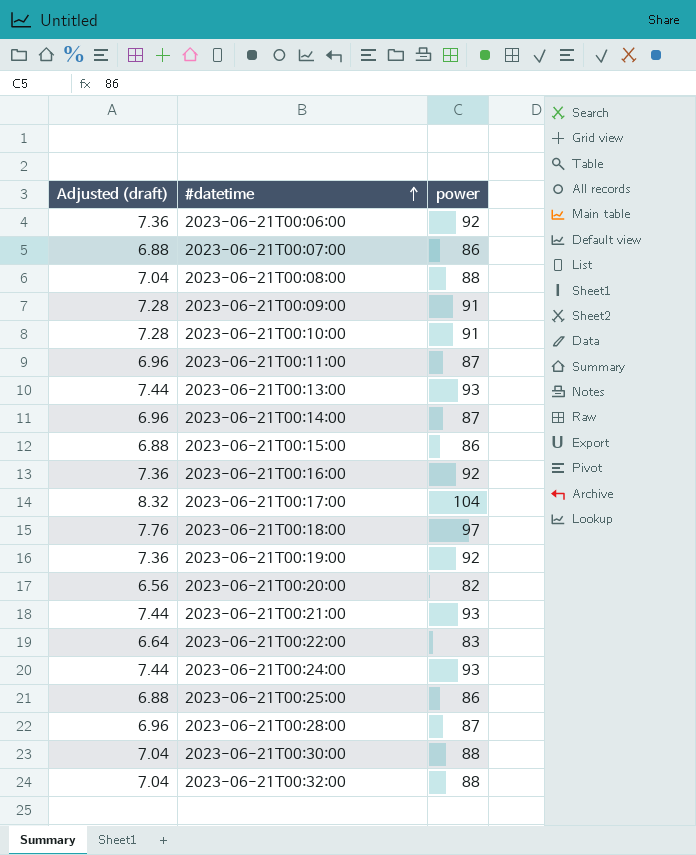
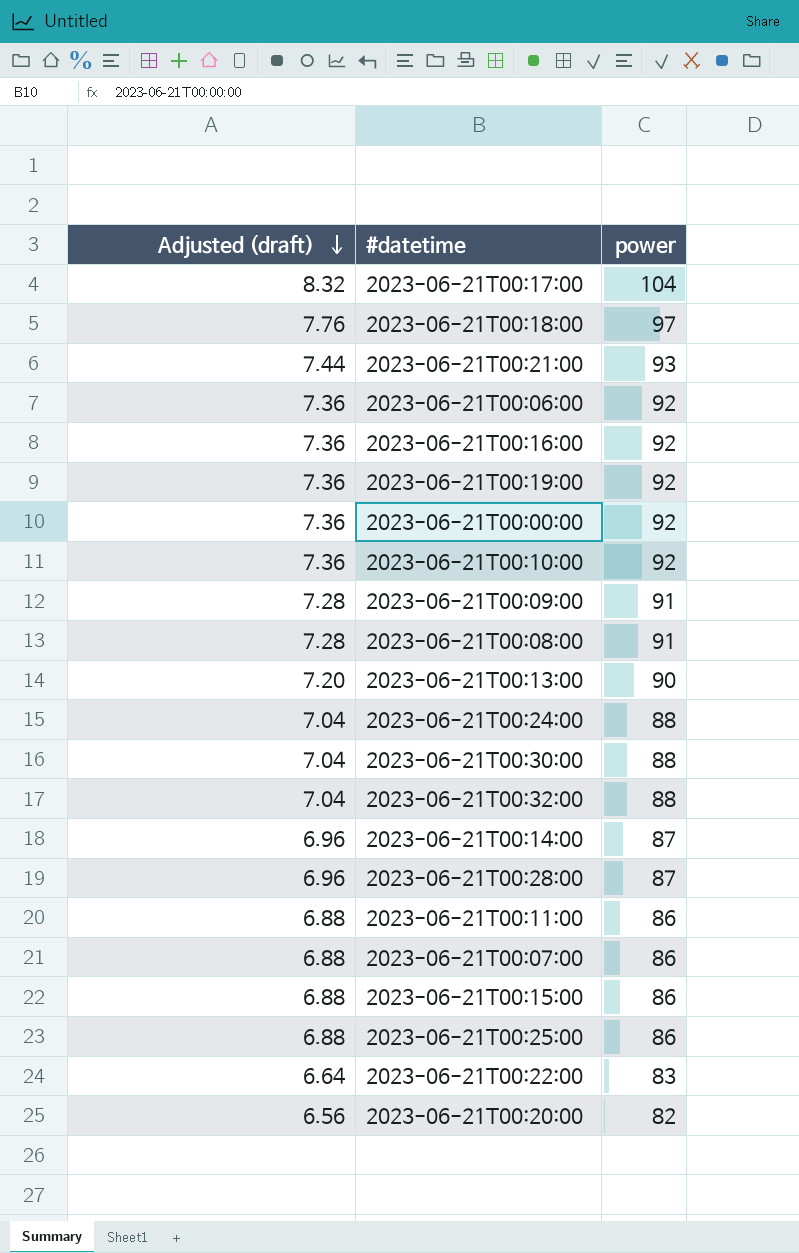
row order: #datetime ascending -> Adjusted (draft) descending
row 2023-06-21T00:00:00: none -> 7.36 | 92
2023-06-21T00:10:00 | Adjusted (draft): 7.28 -> 7.36
2023-06-21T00:10:00 | power: 91 -> 92
2023-06-21T00:08:00 | Adjusted (draft): 7.04 -> 7.28
2023-06-21T00:08:00 | power: 88 -> 91
2023-06-21T00:13:00 | Adjusted (draft): 7.44 -> 7.20
2023-06-21T00:13:00 | power: 93 -> 90
2023-06-21T00:24:00 | Adjusted (draft): 7.44 -> 7.04
2023-06-21T00:24:00 | power: 93 -> 88
2023-06-21T00:11:00 | Adjusted (draft): 6.96 -> 6.88
2023-06-21T00:11:00 | power: 87 -> 86

